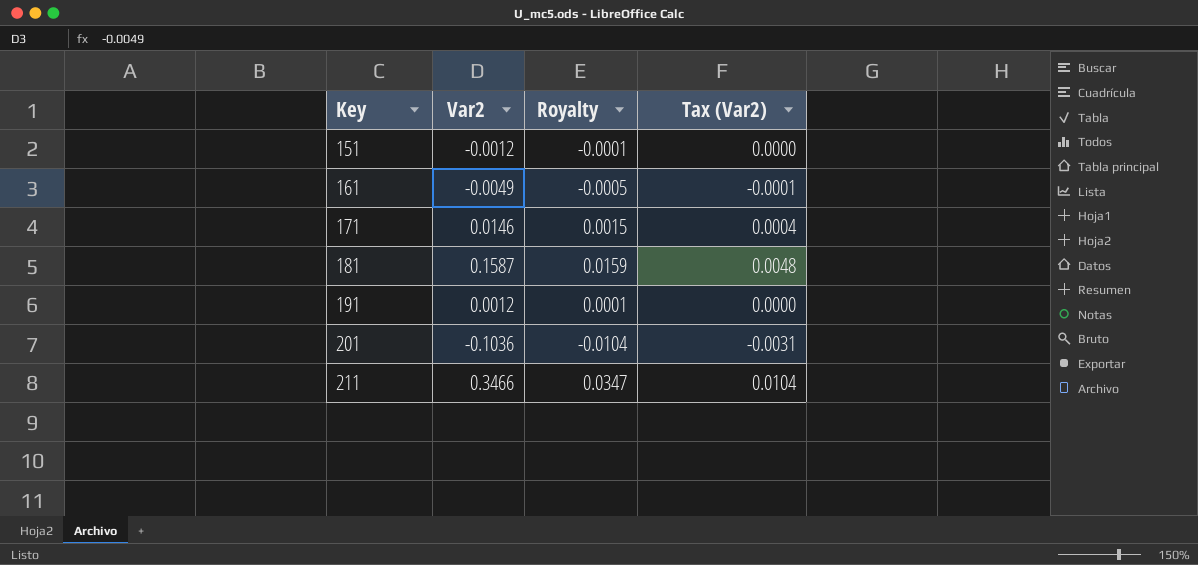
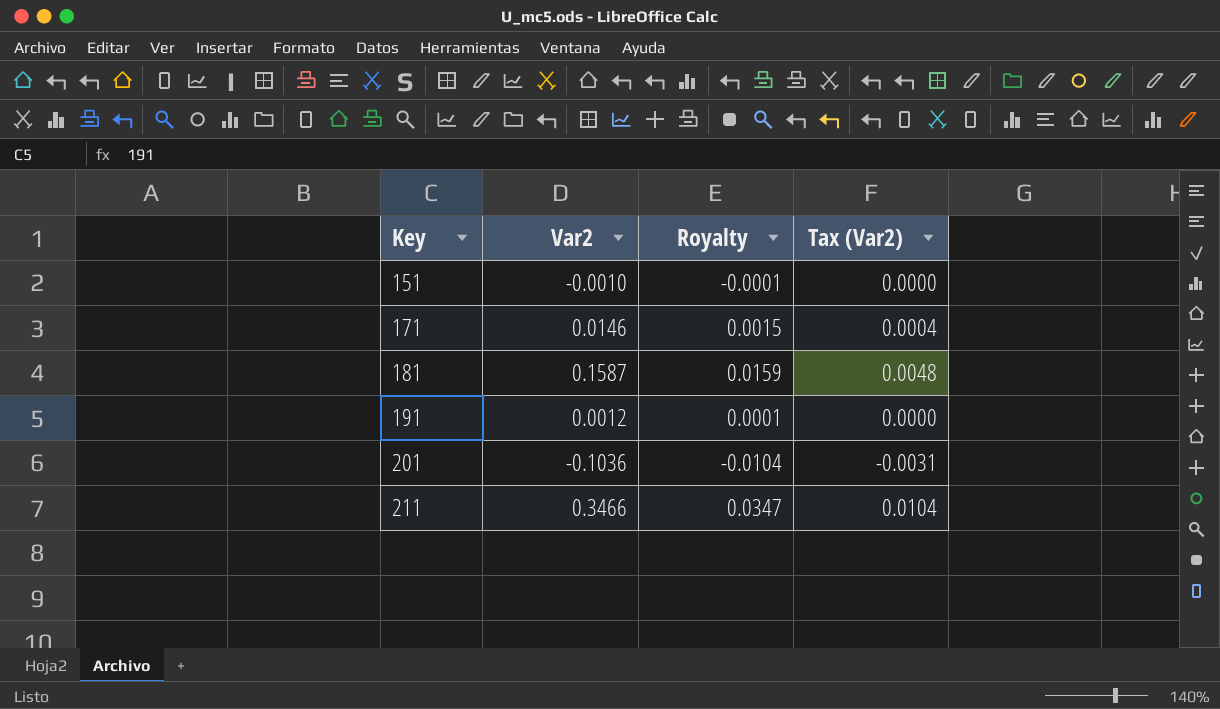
row 161: -0.0049 | -0.0005 | -0.0001 -> none
151 | Var2: -0.0012 -> -0.0010

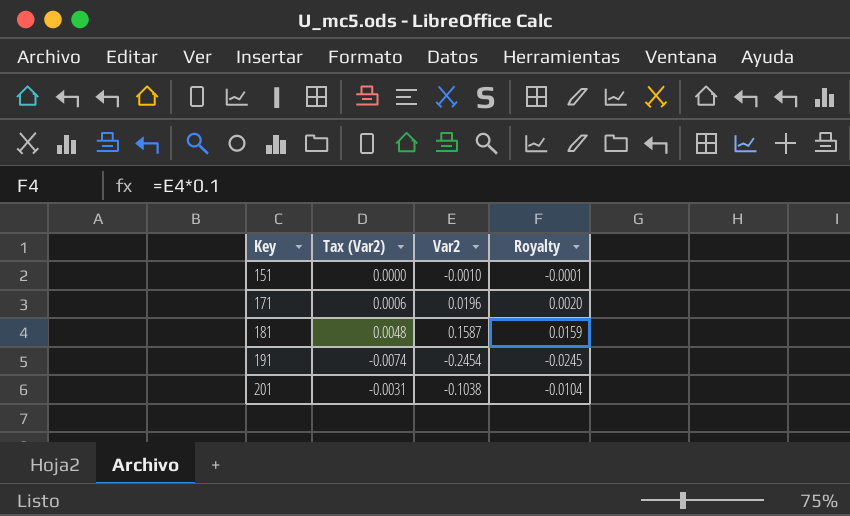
column Tax (Var2) | position: 4 -> 2
row 211: 0.3466 | 0.0347 | 0.0104 -> none
171 | Tax (Var2): 0.0004 -> 0.0006
171 | Var2: 0.0146 -> 0.0196
171 | Royalty: 0.0015 -> 0.0020
191 | Tax (Var2): 0.0000 -> -0.0074
191 | Var2: 0.0012 -> -0.2454
191 | Royalty: 0.0001 -> -0.0245
201 | Var2: -0.1036 -> -0.1038

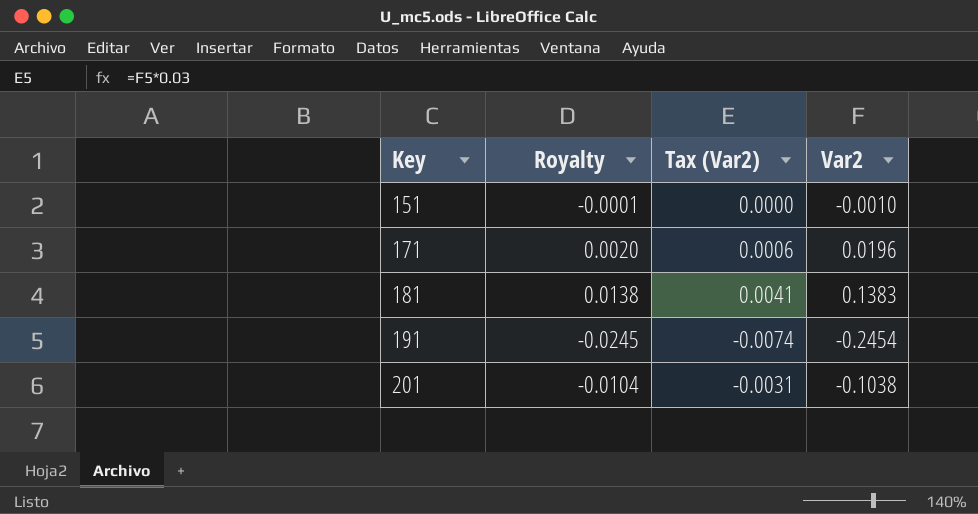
column Royalty | position: 4 -> 2
181 | Royalty: 0.0159 -> 0.0138
181 | Tax (Var2): 0.0048 -> 0.0041
181 | Var2: 0.1587 -> 0.1383

